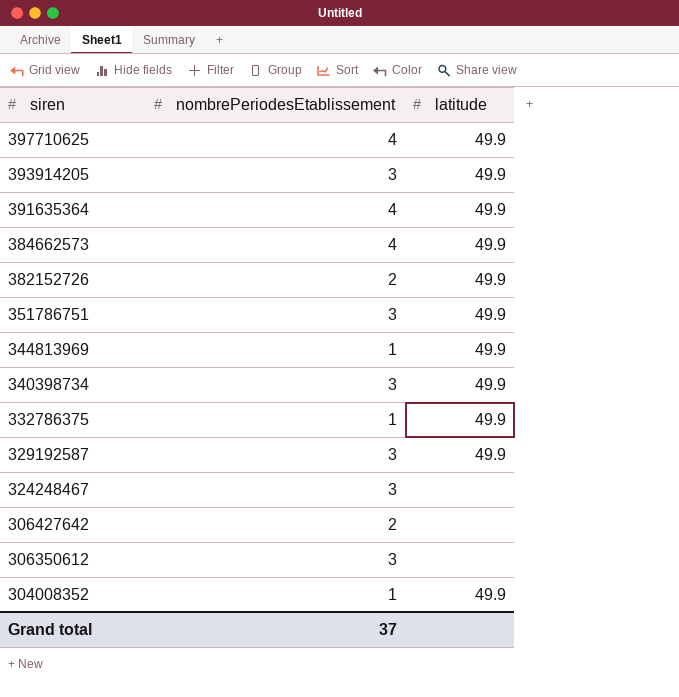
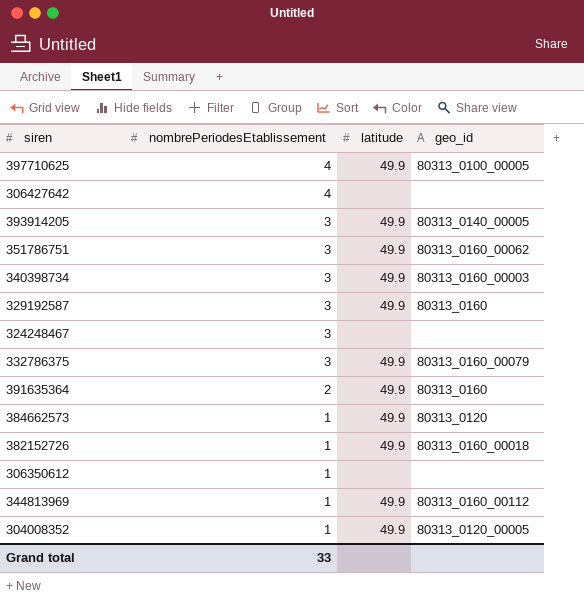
row order: siren descending -> nombrePeriodesEtablissement descending
column geo_id | position: none -> 4
306427642 | nombrePeriodesEtablissement: 2 -> 4
332786375 | nombrePeriodesEtablissement: 1 -> 3
391635364 | nombrePeriodesEtablissement: 4 -> 2
384662573 | nombrePeriodesEtablissement: 4 -> 1
382152726 | nombrePeriodesEtablissement: 2 -> 1
306350612 | nombrePeriodesEtablissement: 3 -> 1
Grand total | nombrePeriodesEtablissement: 37 -> 33

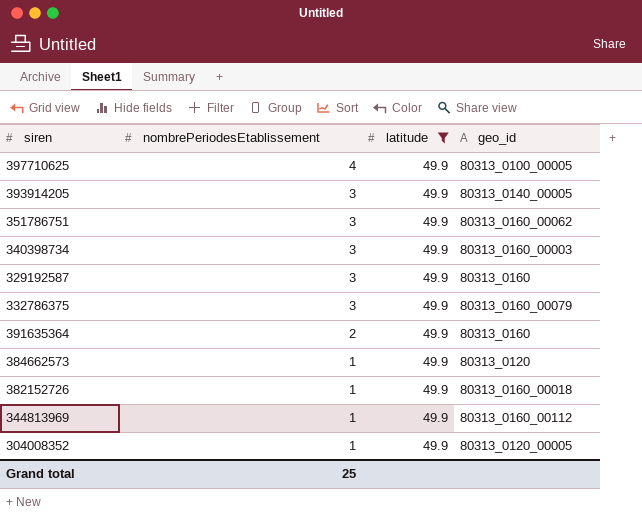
filter: none -> latitude = 49.9
Grand total | nombrePeriodesEtablissement: 33 -> 25

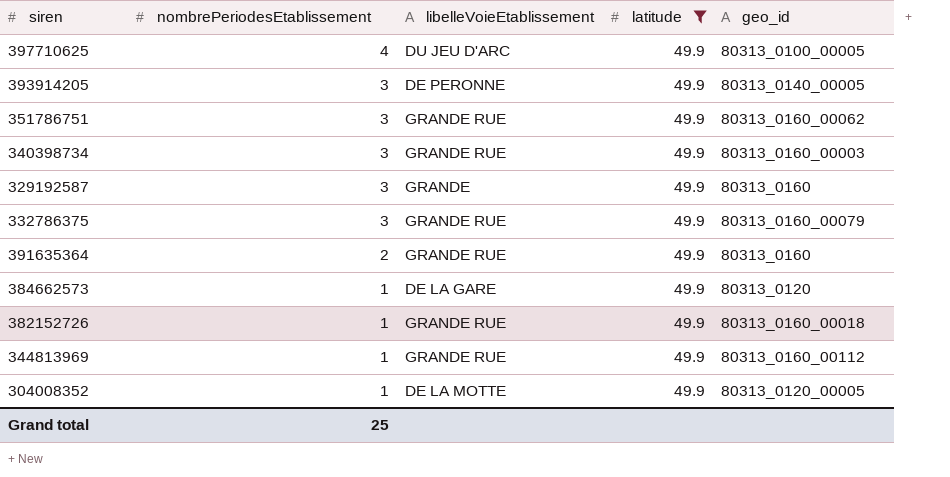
column libelleVoieEtablissement | position: none -> 3

